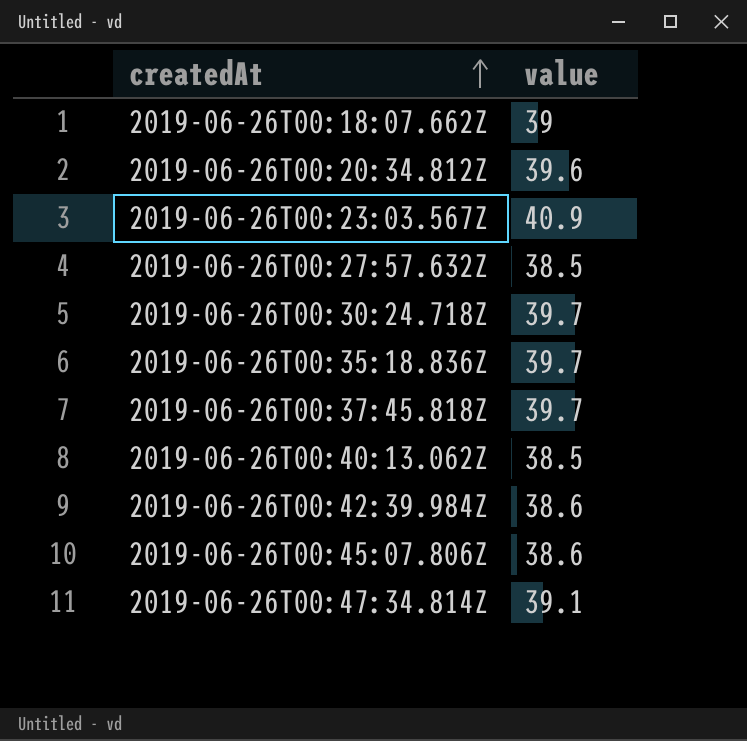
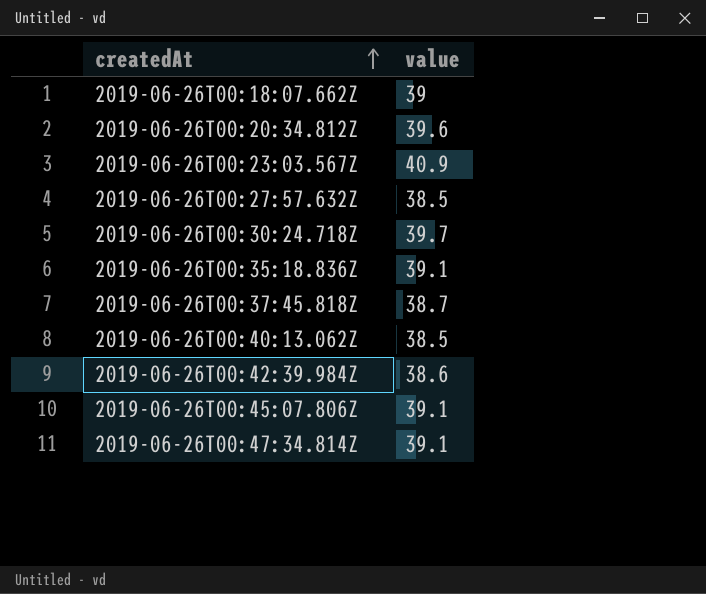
2019-06-26T00:35:18.836Z | value: 39.7 -> 39.1
2019-06-26T00:37:45.818Z | value: 39.7 -> 38.7
2019-06-26T00:45:07.806Z | value: 38.6 -> 39.1

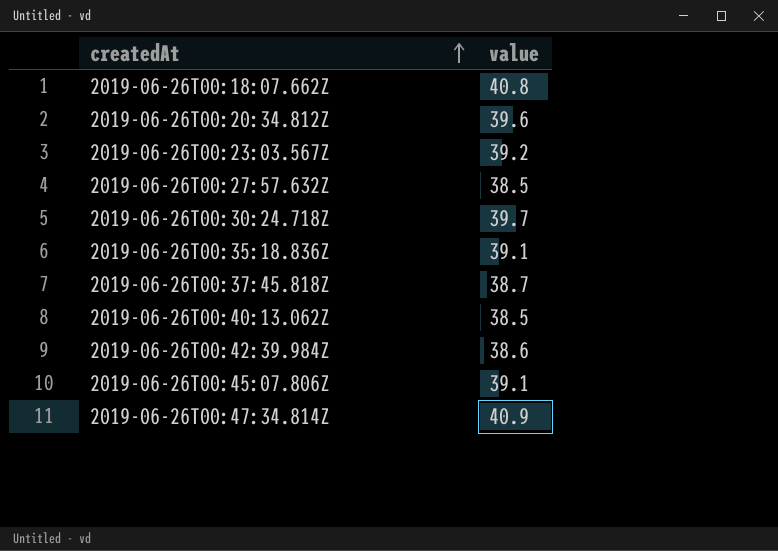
2019-06-26T00:18:07.662Z | value: 39 -> 40.8
2019-06-26T00:23:03.567Z | value: 40.9 -> 39.2
2019-06-26T00:47:34.814Z | value: 39.1 -> 40.9

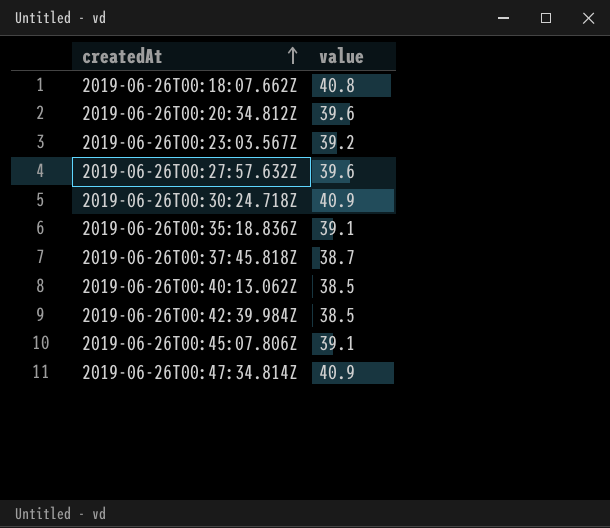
2019-06-26T00:27:57.632Z | value: 38.5 -> 39.6
2019-06-26T00:30:24.718Z | value: 39.7 -> 40.9
2019-06-26T00:42:39.984Z | value: 38.6 -> 38.5

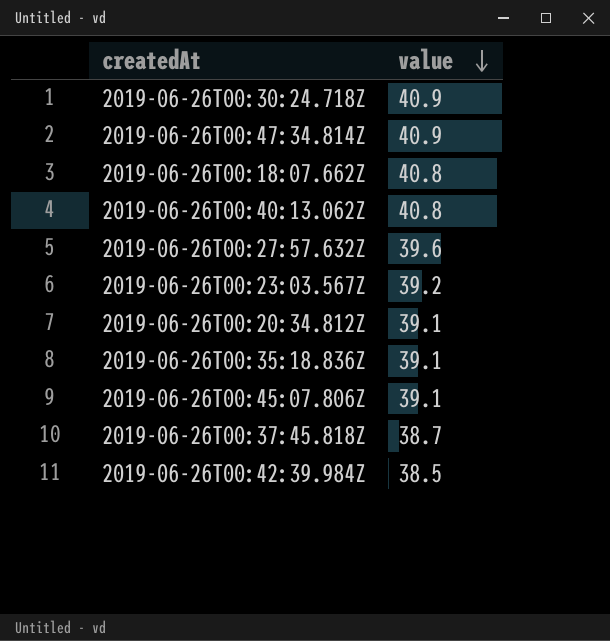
row order: createdAt ascending -> value descending
2019-06-26T00:40:13.062Z | value: 38.5 -> 40.8
2019-06-26T00:20:34.812Z | value: 39.6 -> 39.1

